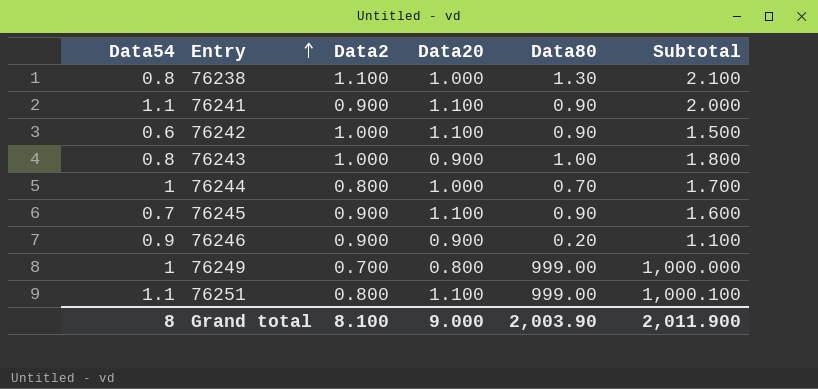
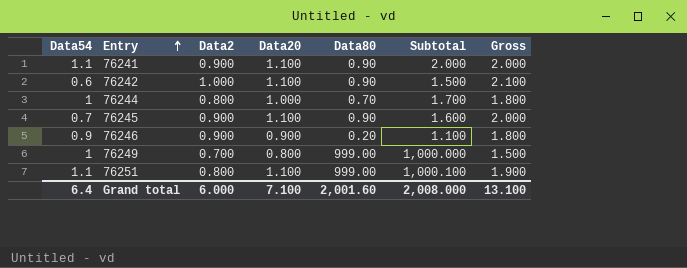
column Gross | formula: none -> [Data2] + [Data20]
row 76238: 0.8 | 1.100 | 1.000 | 1.30 | 2.100 -> none
row 76243: 0.8 | 1.000 | 0.900 | 1.00 | 1.800 -> none
Grand total | Data54: 8 -> 6.4
Grand total | Data2: 8.100 -> 6.000
Grand total | Data20: 9.000 -> 7.100
Grand total | Data80: 2,003.90 -> 2,001.60
Grand total | Subtotal: 2,011.900 -> 2,008.000

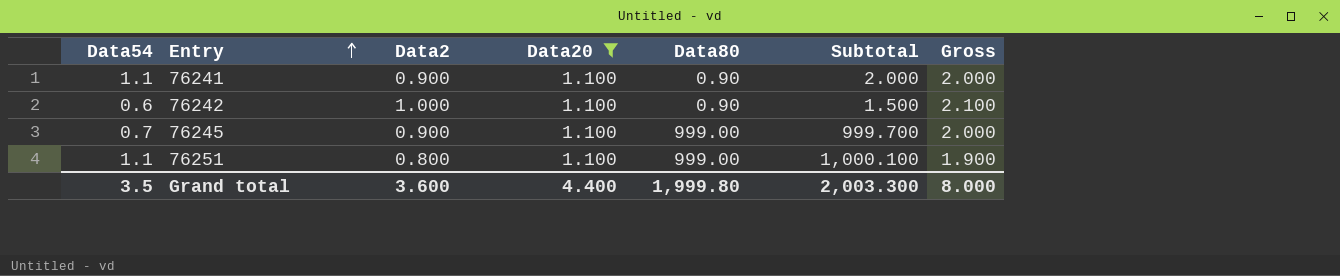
filter: none -> Data20 = 1.100
76245 | Data80: 0.90 -> 999.00
76245 | Subtotal: 1.600 -> 999.700
Grand total | Data54: 6.4 -> 3.5
Grand total | Data2: 6.000 -> 3.600
Grand total | Data20: 7.100 -> 4.400
Grand total | Data80: 2,001.60 -> 1,999.80
Grand total | Subtotal: 2,008.000 -> 2,003.300
Grand total | Gross: 13.100 -> 8.000

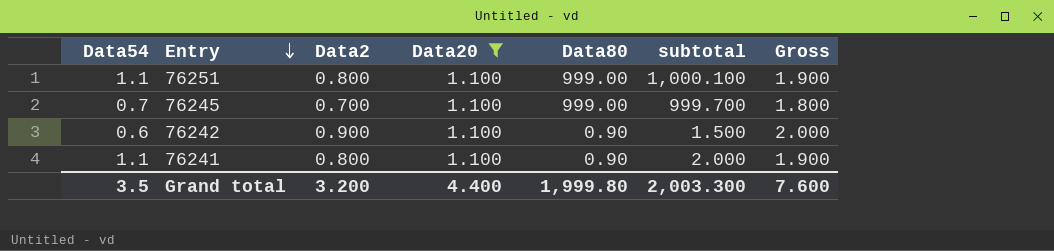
row order: Entry ascending -> Entry descending
column name: Subtotal -> subtotal
76245 | Data2: 0.900 -> 0.700
76245 | Gross: 2.000 -> 1.800
76242 | Data2: 1.000 -> 0.900
76242 | Gross: 2.100 -> 2.000
76241 | Data2: 0.900 -> 0.800
76241 | Gross: 2.000 -> 1.900
Grand total | Data2: 3.600 -> 3.200
Grand total | Gross: 8.000 -> 7.600

